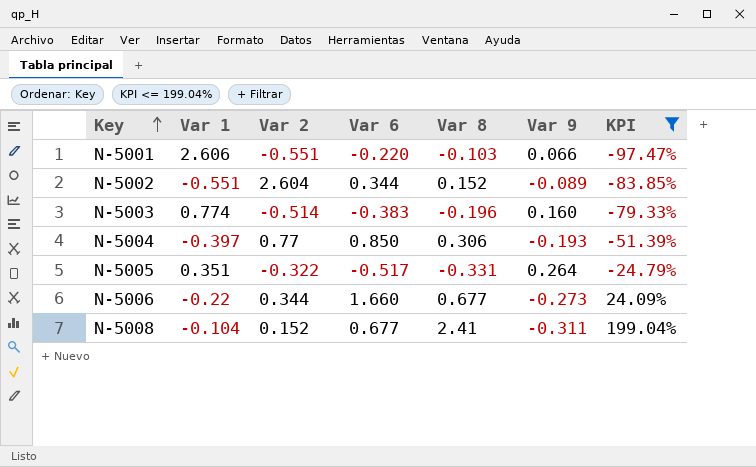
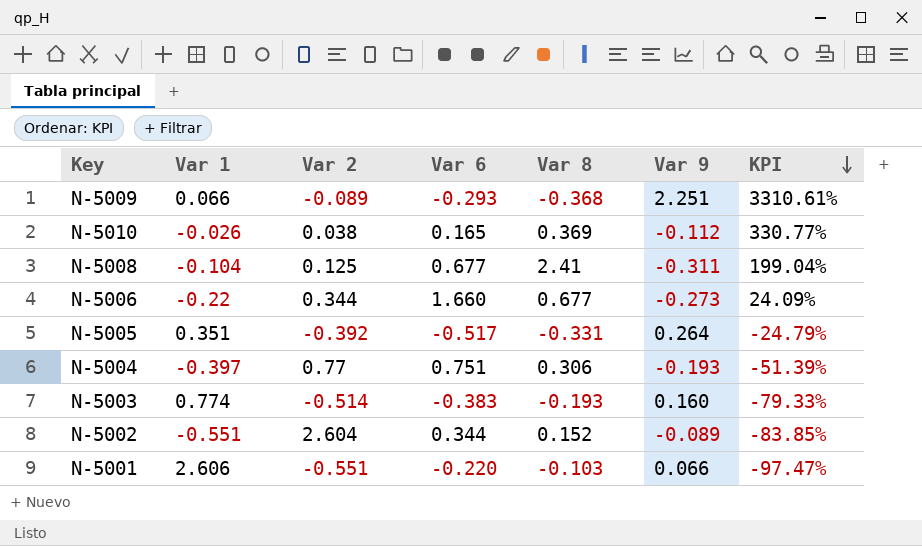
filter: KPI <= 199.04% -> none
row order: Key ascending -> KPI descending
N-5008 | Var 2: 0.152 -> 0.125
N-5005 | Var 2: -0.322 -> -0.392
N-5004 | Var 6: 0.850 -> 0.751
N-5003 | Var 8: -0.196 -> -0.193

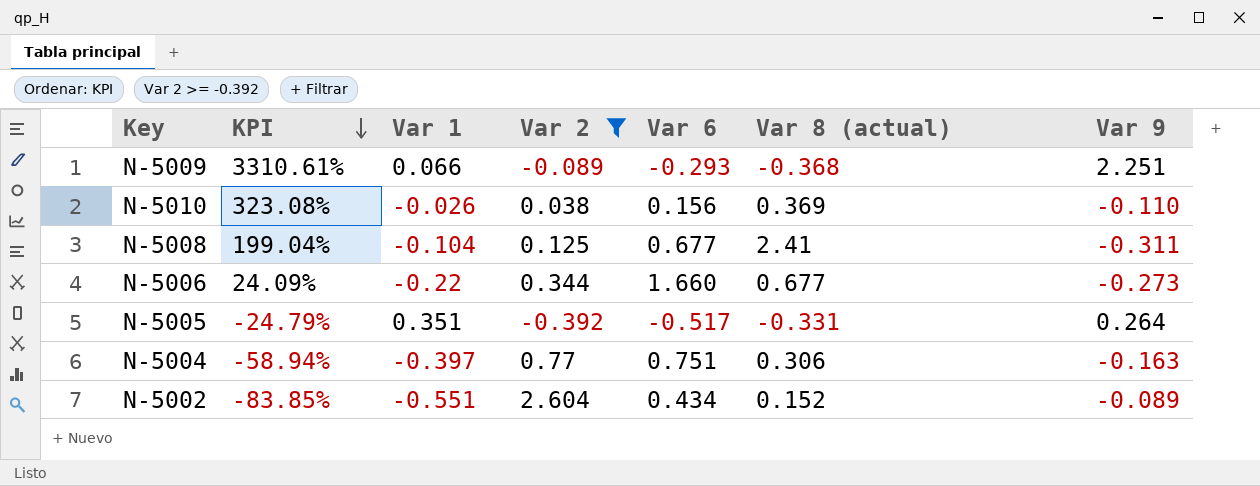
filter: none -> Var 2 >= -0.392
column KPI | position: 7 -> 2
column name: Var 8 -> Var 8 (actual)
N-5010 | KPI: 330.77% -> 323.08%
N-5010 | Var 6: 0.165 -> 0.156
N-5010 | Var 9: -0.112 -> -0.110
N-5004 | KPI: -51.39% -> -58.94%
N-5004 | Var 9: -0.193 -> -0.163
N-5002 | Var 6: 0.344 -> 0.434

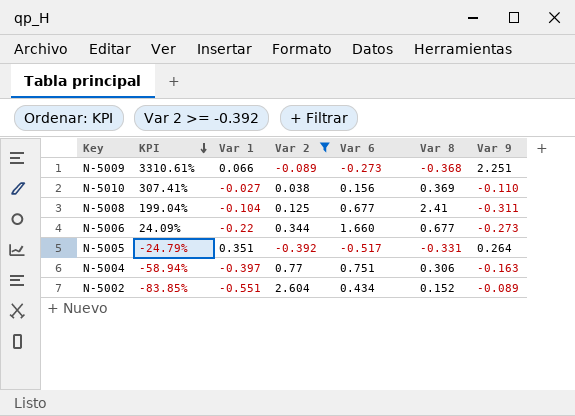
column name: Var 8 (actual) -> Var 8
N-5009 | Var 6: -0.293 -> -0.273
N-5010 | KPI: 323.08% -> 307.41%
N-5010 | Var 1: -0.026 -> -0.027

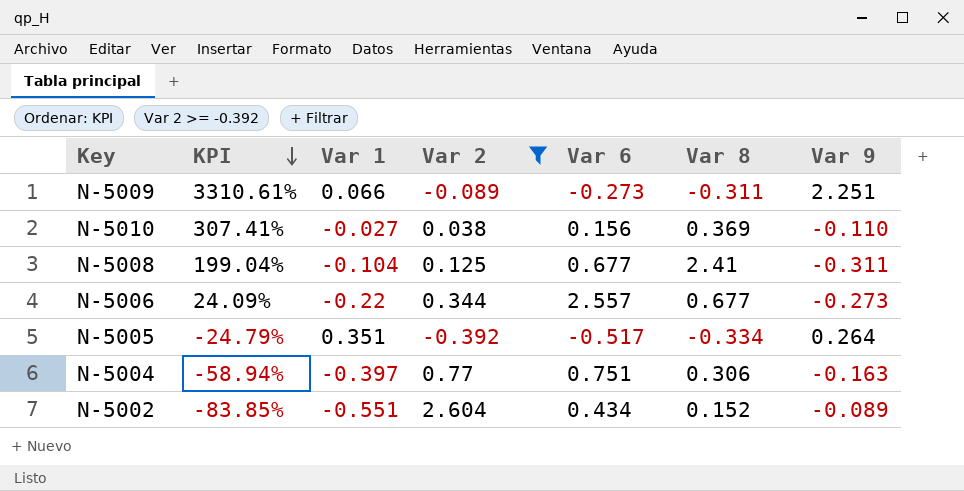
N-5009 | Var 8: -0.368 -> -0.311
N-5006 | Var 6: 1.660 -> 2.557
N-5005 | Var 8: -0.331 -> -0.334

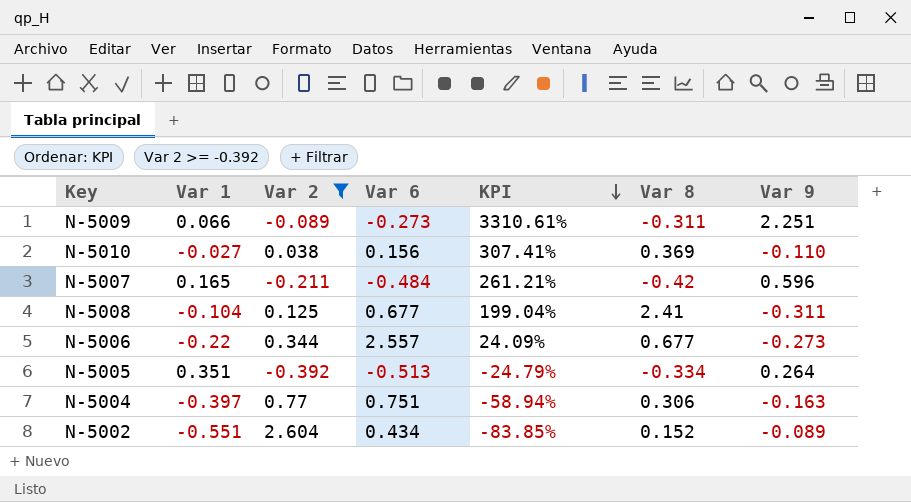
column KPI | position: 2 -> 5
row N-5007: none -> 0.165 | -0.211 | -0.484 | 261.21% | -0.42 | 0.596
N-5005 | Var 6: -0.517 -> -0.513

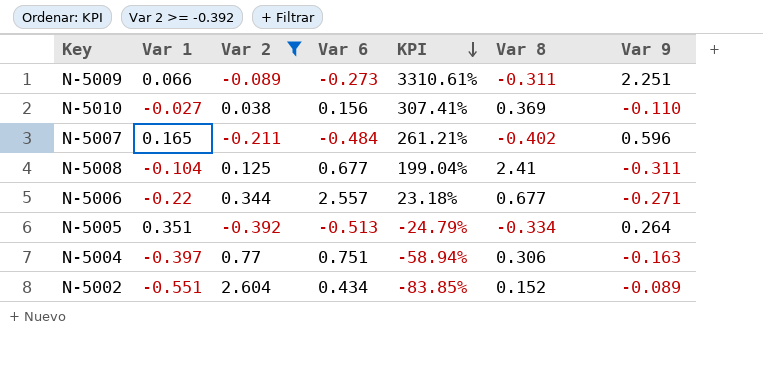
N-5007 | Var 8: -0.42 -> -0.402
N-5006 | KPI: 24.09% -> 23.18%
N-5006 | Var 9: -0.273 -> -0.271

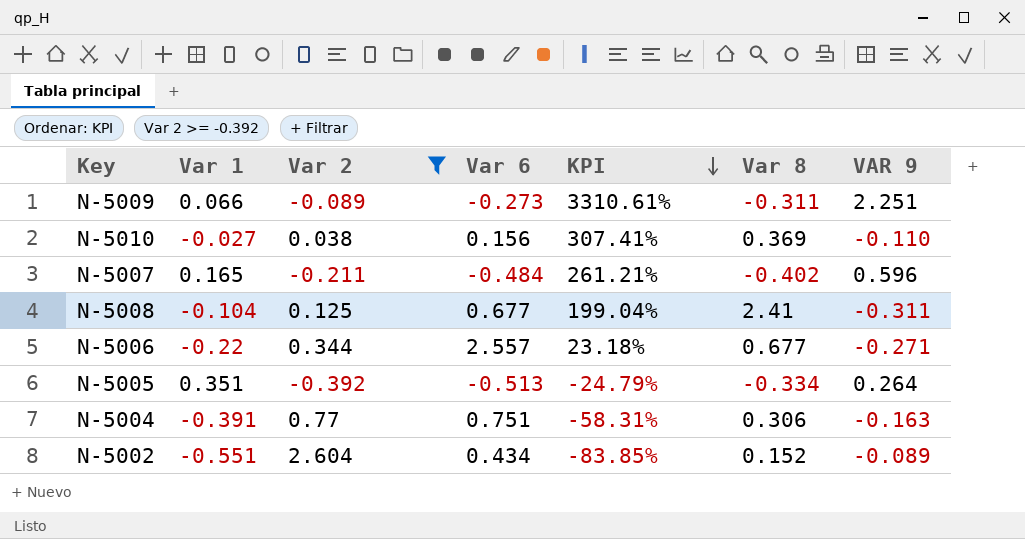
column name: Var 9 -> VAR 9
N-5004 | Var 1: -0.397 -> -0.391
N-5004 | KPI: -58.94% -> -58.31%

